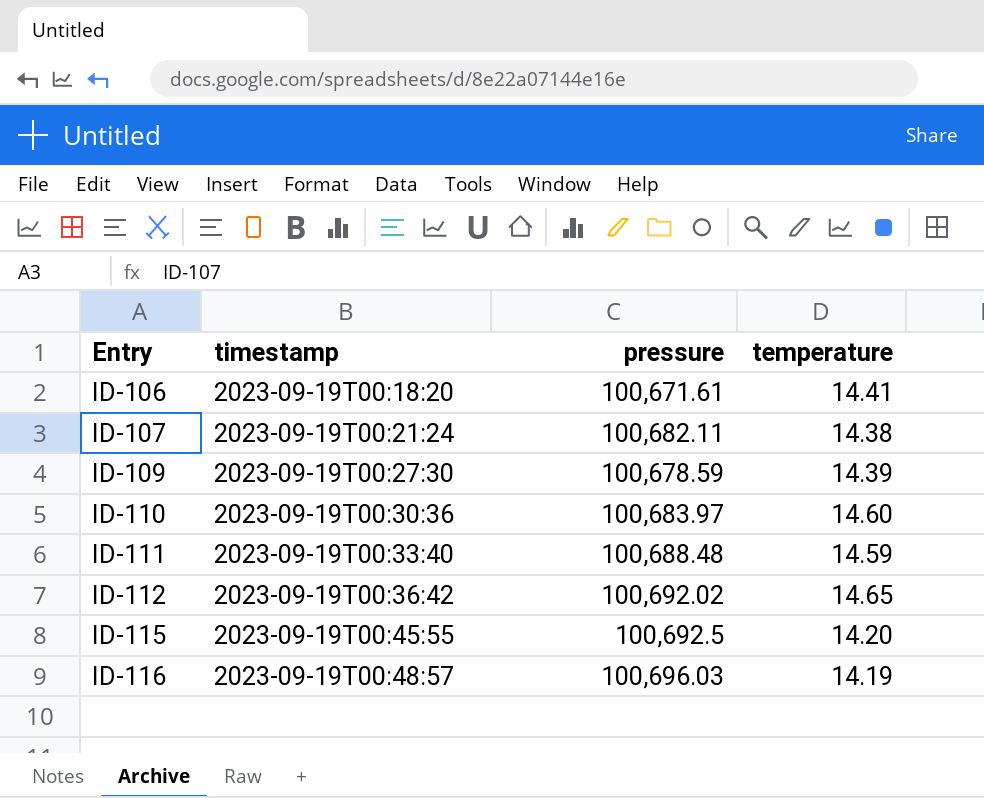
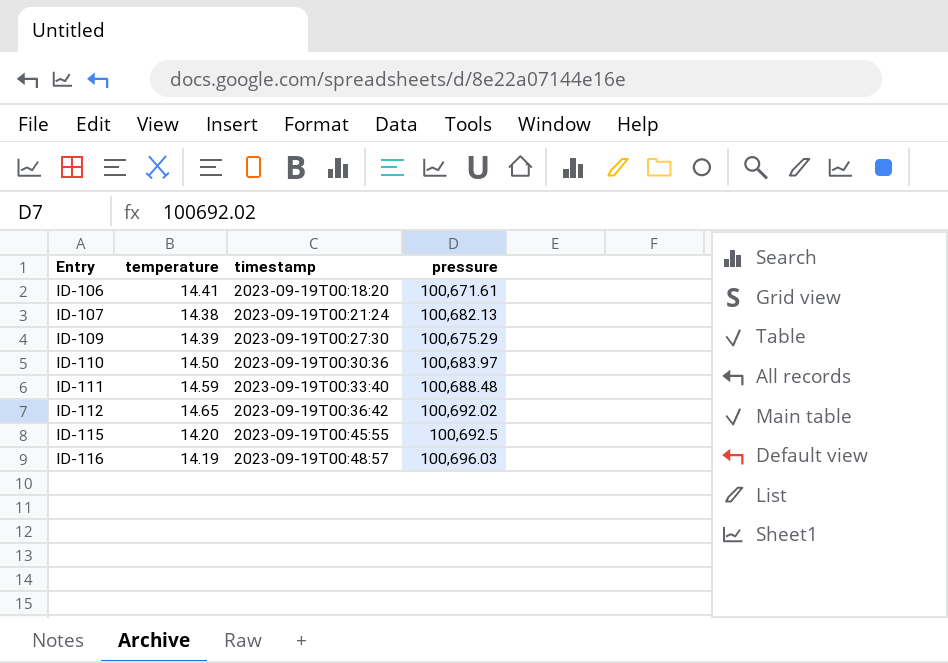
column temperature | position: 4 -> 2
ID-107 | pressure: 100,682.11 -> 100,682.13
ID-109 | pressure: 100,678.59 -> 100,675.29
ID-110 | temperature: 14.60 -> 14.50

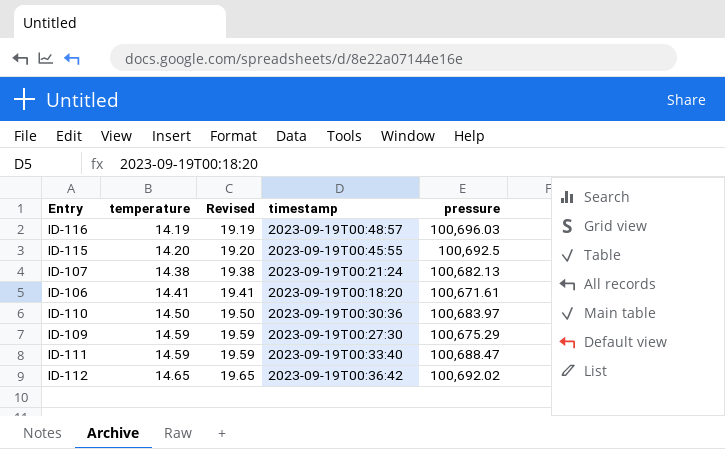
row order: Entry ascending -> temperature ascending
column Revised | formula: none -> [temperature] + 5
ID-109 | temperature: 14.39 -> 14.59
ID-111 | pressure: 100,688.48 -> 100,688.47

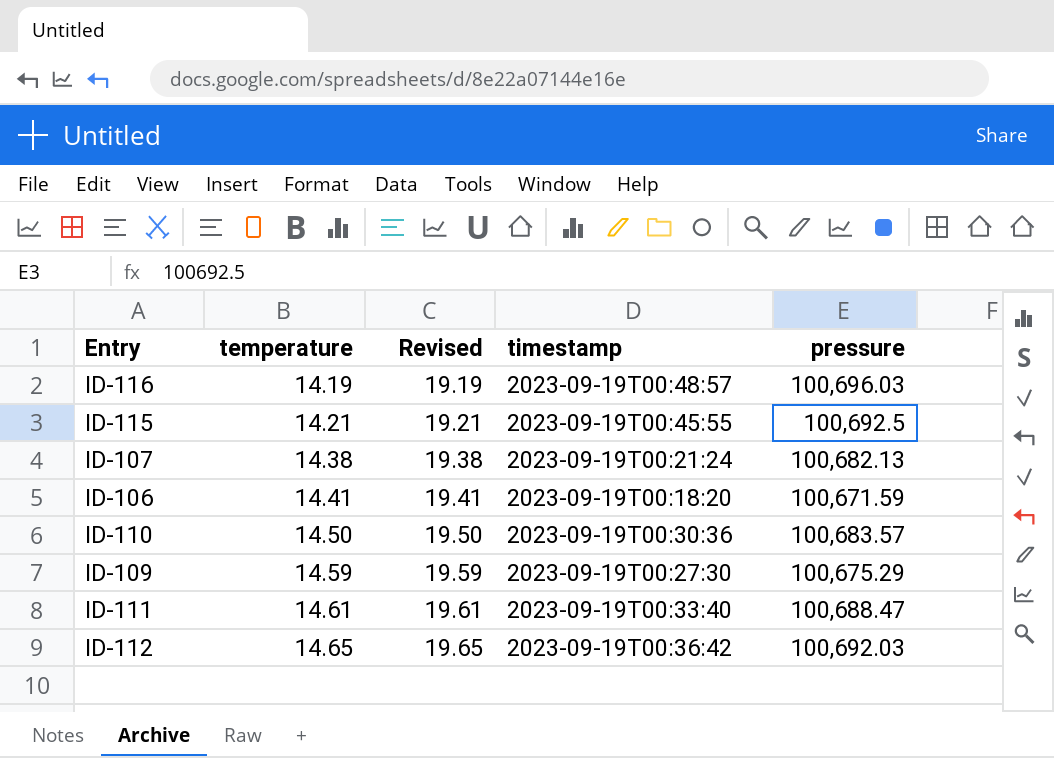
ID-115 | temperature: 14.20 -> 14.21
ID-115 | Revised: 19.20 -> 19.21
ID-106 | pressure: 100,671.61 -> 100,671.59
ID-110 | pressure: 100,683.97 -> 100,683.57
ID-111 | temperature: 14.59 -> 14.61
ID-111 | Revised: 19.59 -> 19.61
ID-112 | pressure: 100,692.02 -> 100,692.03

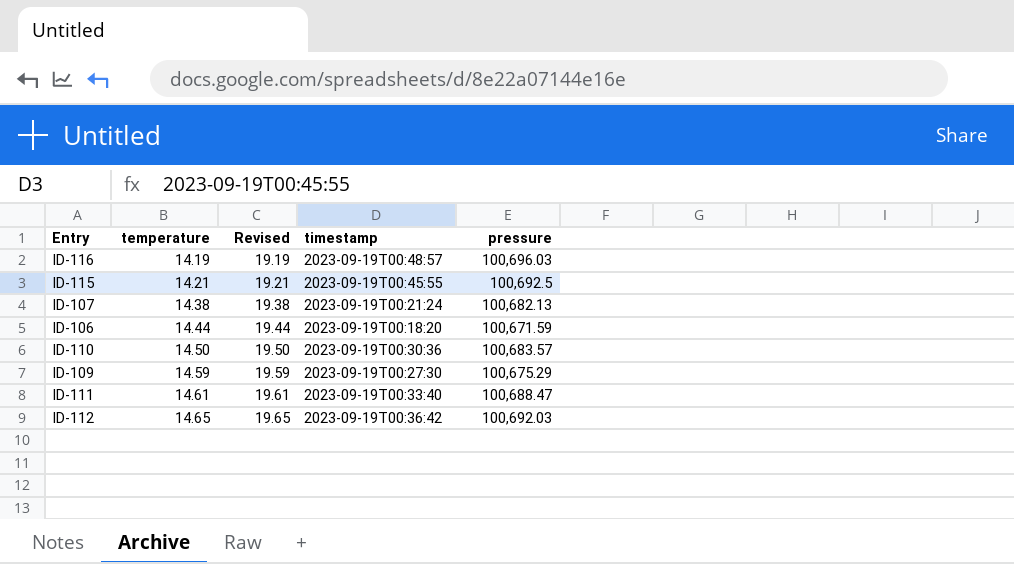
ID-106 | temperature: 14.41 -> 14.44
ID-106 | Revised: 19.41 -> 19.44

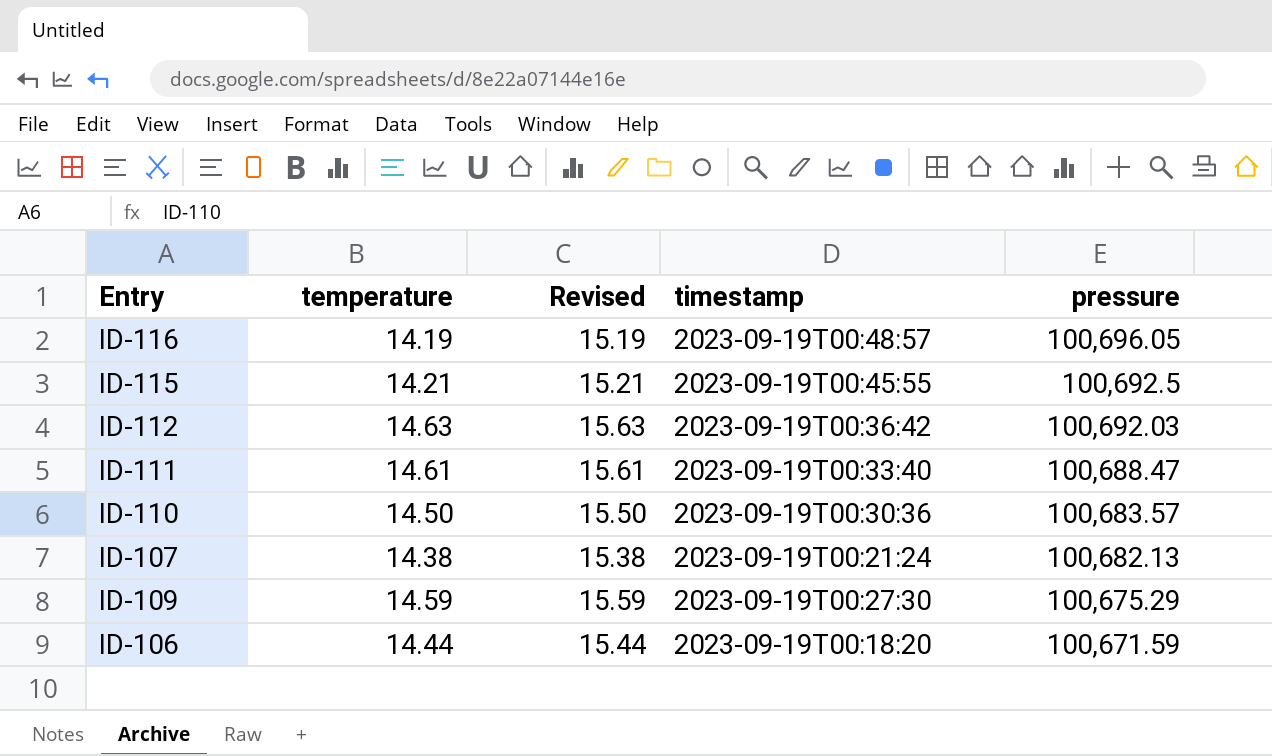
row order: temperature ascending -> pressure descending
column Revised | formula: [temperature] + 5 -> [temperature] + 1
ID-116 | pressure: 100,696.03 -> 100,696.05
ID-112 | temperature: 14.65 -> 14.63

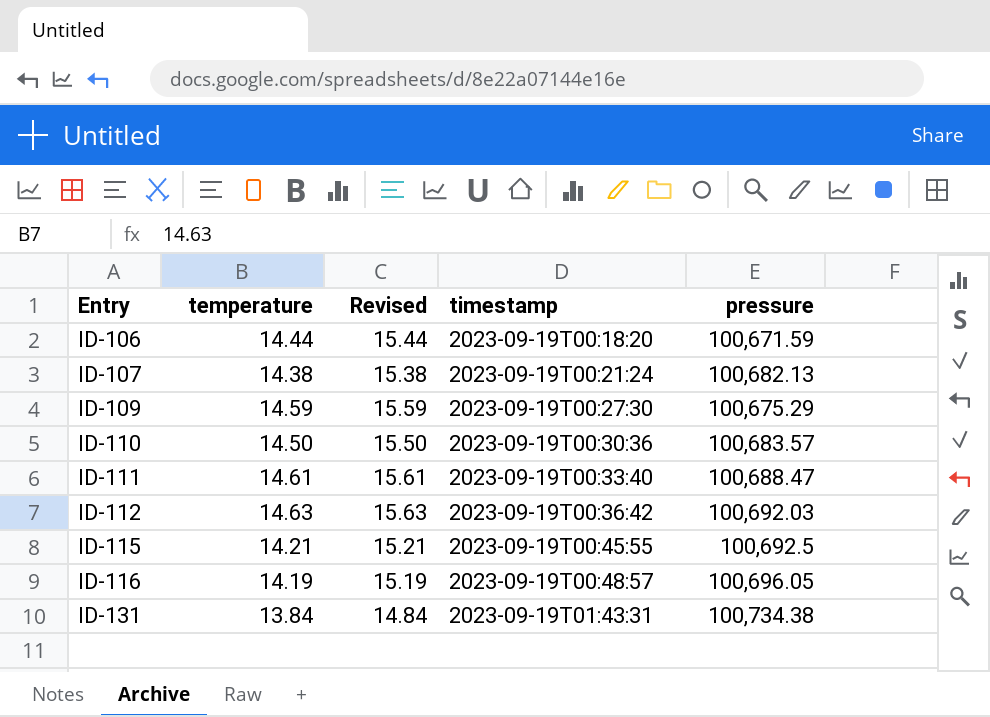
row order: pressure descending -> Entry ascending
row ID-131: none -> 13.84 | 14.84 | 2023-09-19T01:43:31 | 100,734.38

